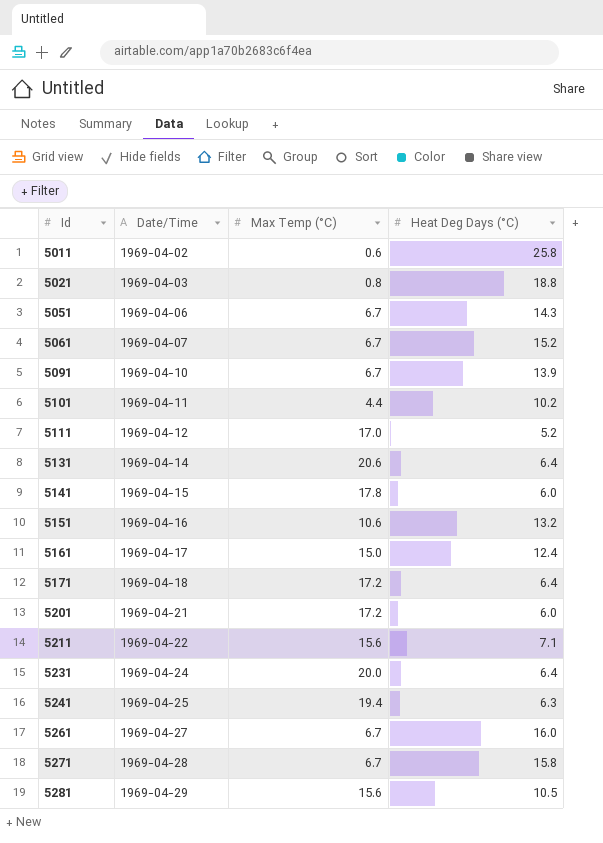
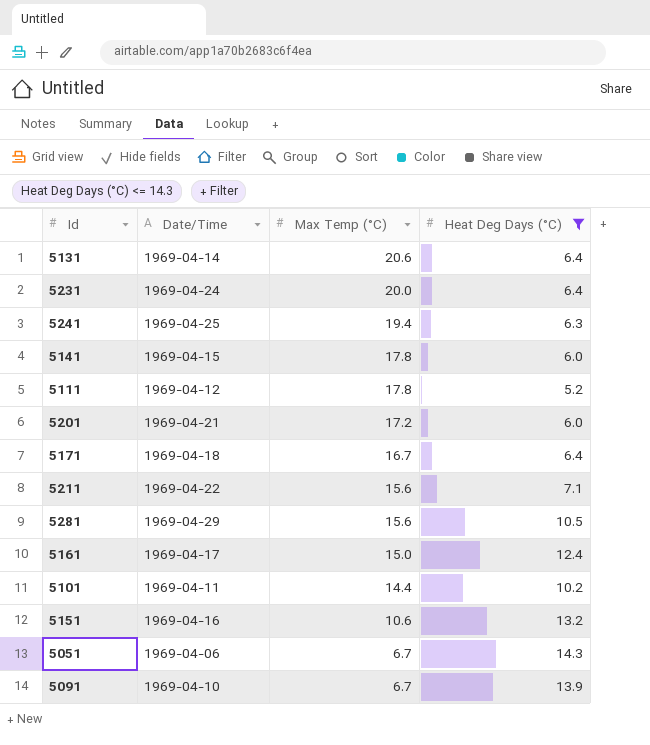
filter: none -> Heat Deg Days (°C) <= 14.3
row order: Id ascending -> Max Temp (°C) descending
5111 | Max Temp (°C): 17.0 -> 17.8
5171 | Max Temp (°C): 17.2 -> 16.7
5101 | Max Temp (°C): 4.4 -> 14.4

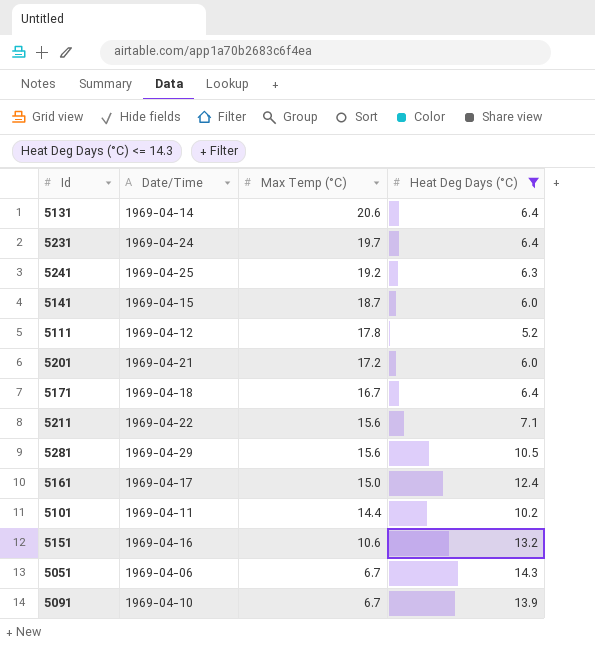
5231 | Max Temp (°C): 20.0 -> 19.7
5241 | Max Temp (°C): 19.4 -> 19.2
5141 | Max Temp (°C): 17.8 -> 18.7

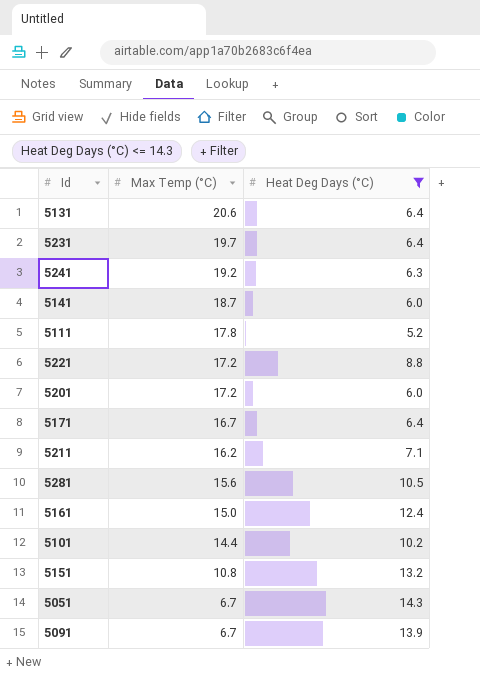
column Date/Time | position: 2 -> none
row 5221: none -> 17.2 | 8.8
5211 | Max Temp (°C): 15.6 -> 16.2
5151 | Max Temp (°C): 10.6 -> 10.8

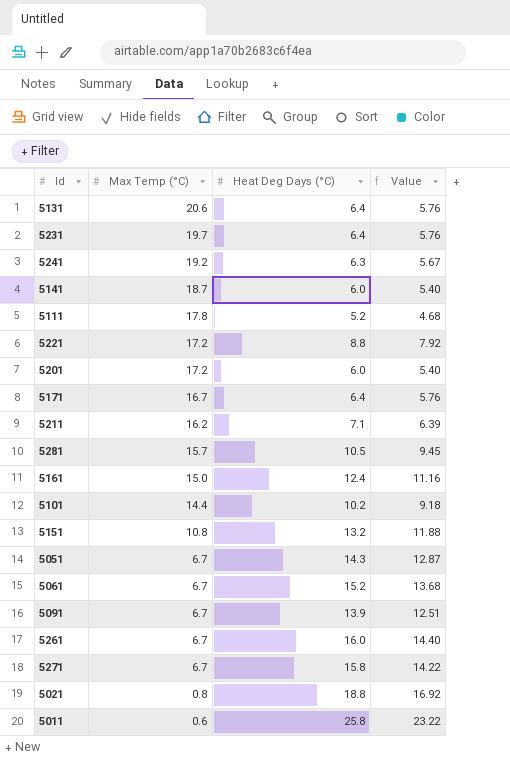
filter: Heat Deg Days (°C) <= 14.3 -> none
column Value | formula: none -> [Heat Deg Days (°C)] * 0.9
5281 | Max Temp (°C): 15.6 -> 15.7

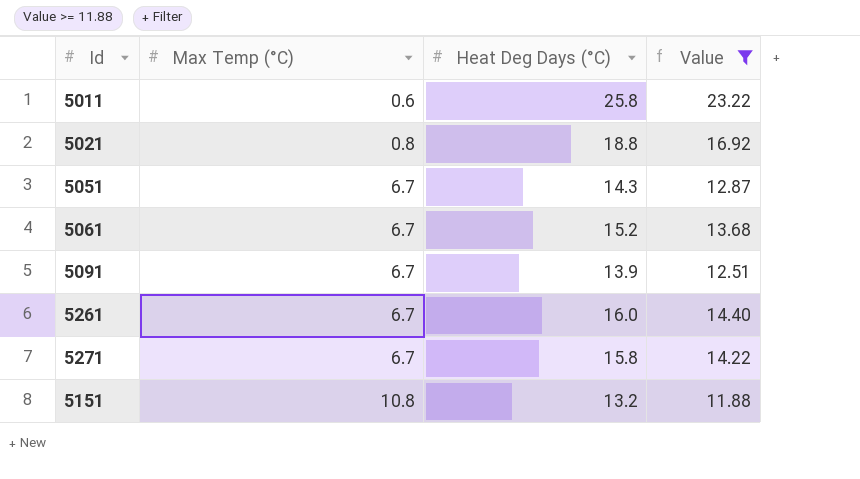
filter: none -> Value >= 11.88
row order: Max Temp (°C) descending -> Max Temp (°C) ascending

